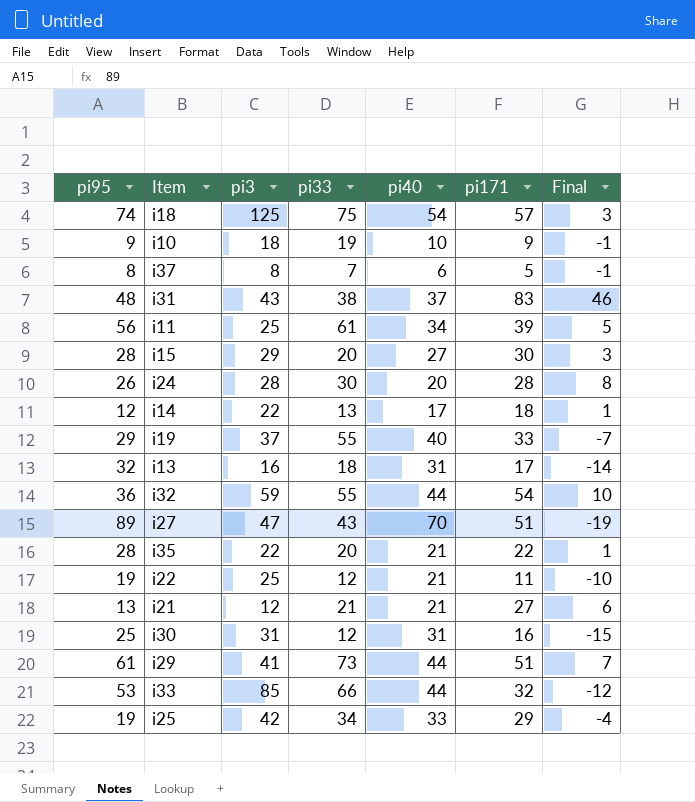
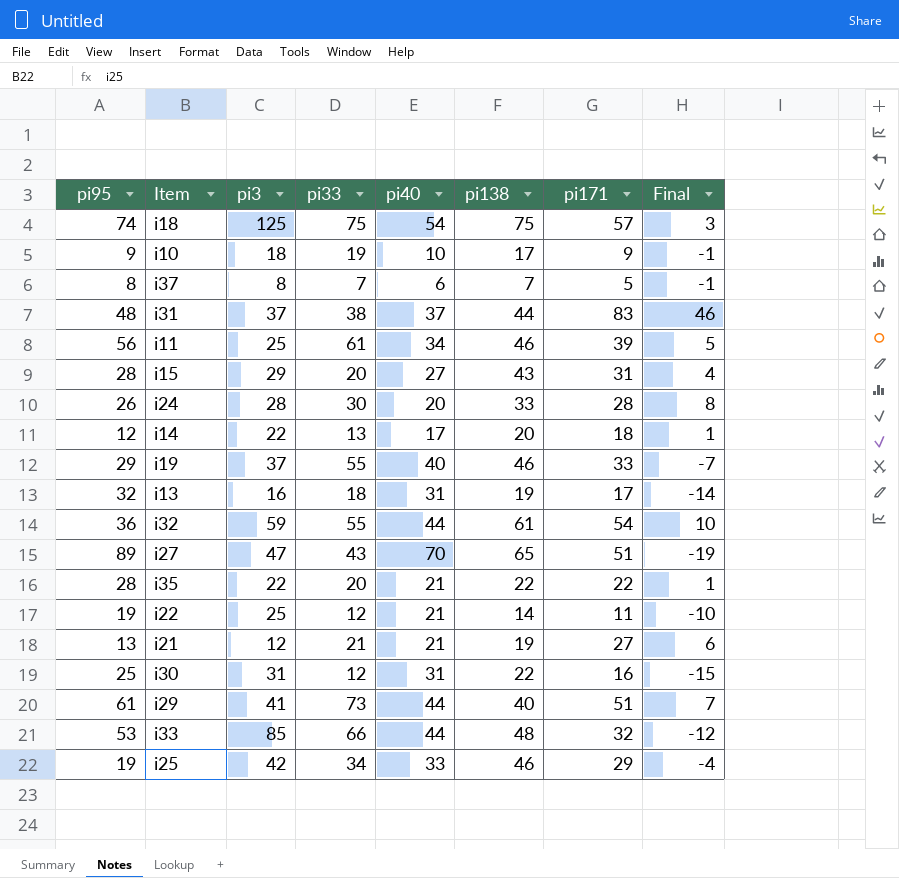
column pi138 | position: none -> 6
i31 | pi3: 43 -> 37
i15 | pi171: 30 -> 31
i15 | Final: 3 -> 4

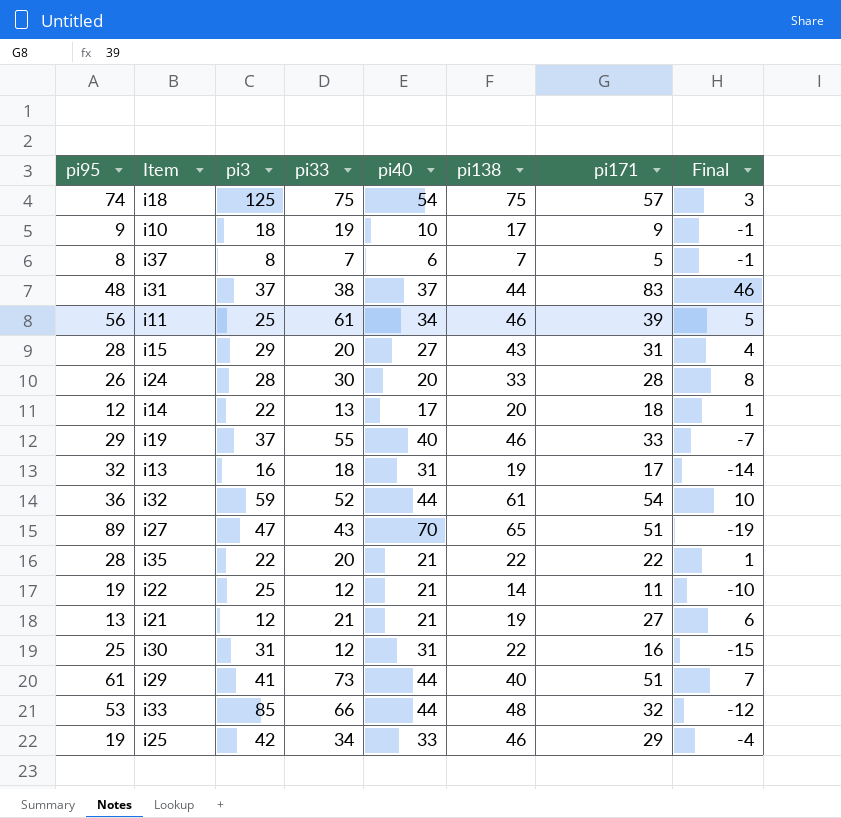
i32 | pi33: 55 -> 52

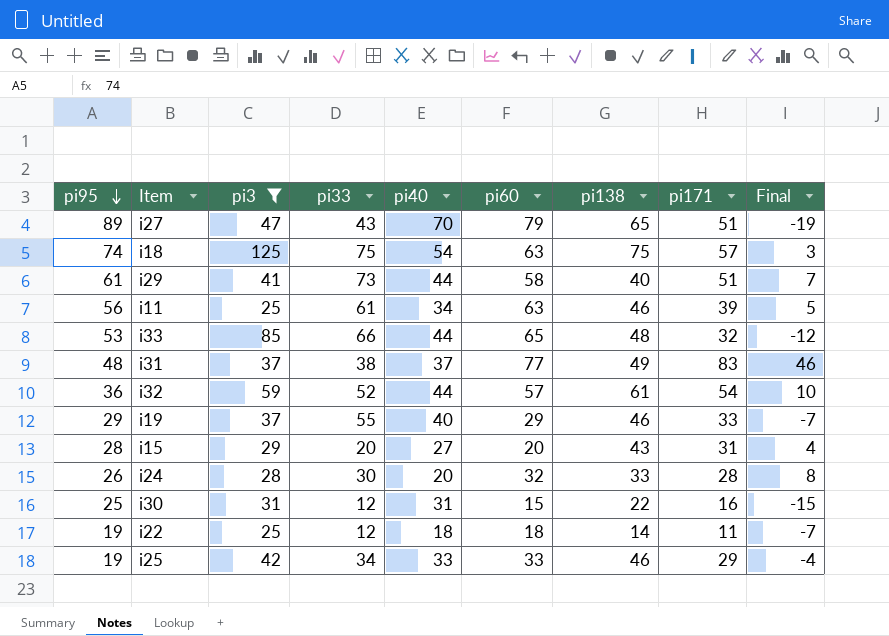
filter: none -> pi3 >= 25
row order: none -> pi95 descending
column pi60 | position: none -> 6
i31 | pi138: 44 -> 49
i22 | pi40: 21 -> 18
i22 | Final: -10 -> -7

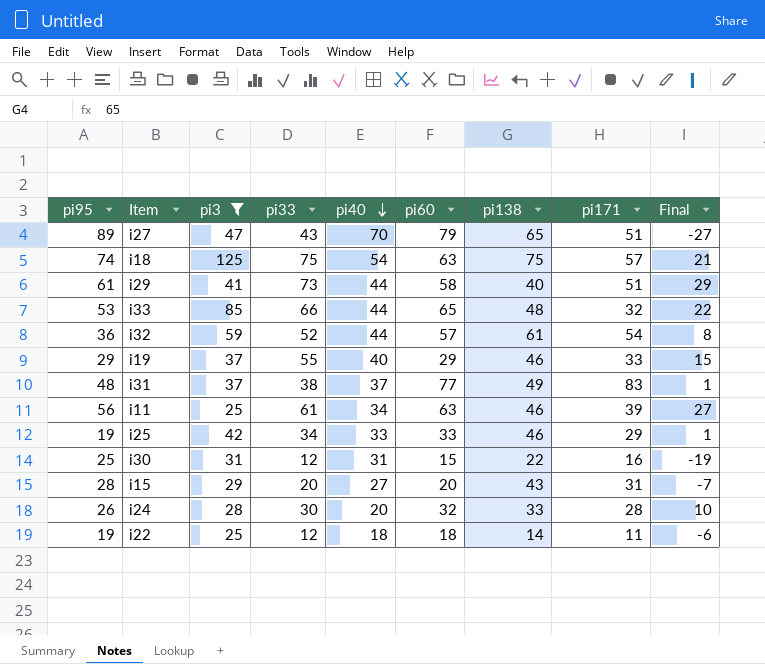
row order: pi95 descending -> pi40 descending
column Final | formula: [pi171] - [pi40] -> [pi33] - [pi40]

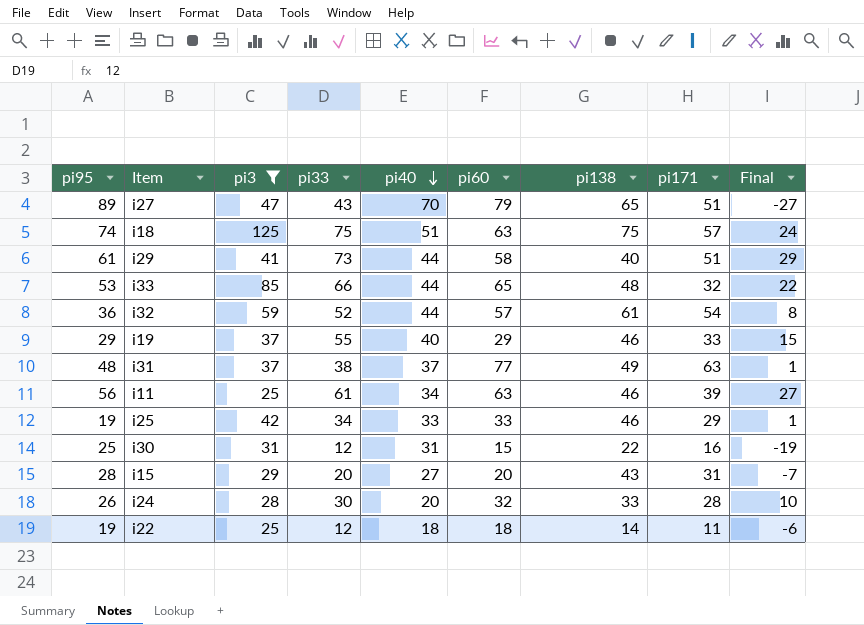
i18 | pi40: 54 -> 51
i18 | Final: 21 -> 24
i31 | pi171: 83 -> 63

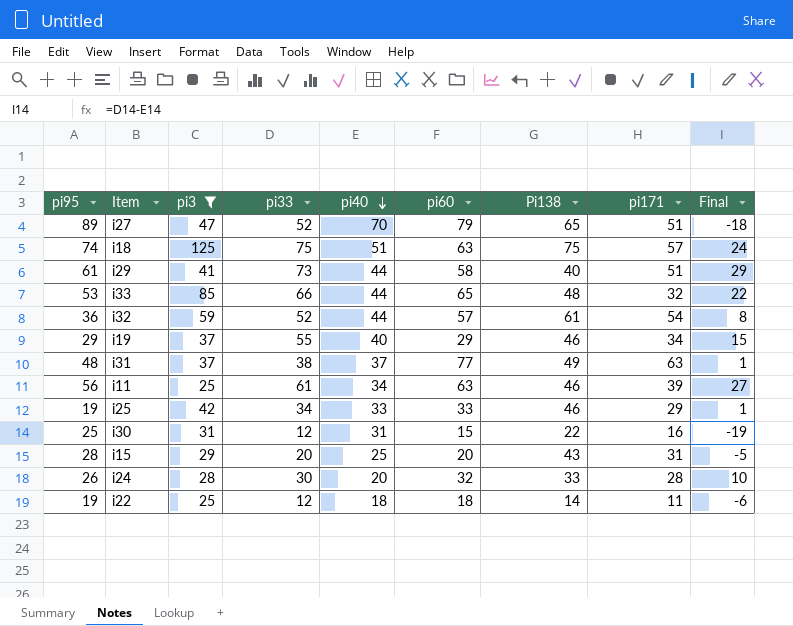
column name: pi138 -> Pi138
i27 | pi33: 43 -> 52
i27 | Final: -27 -> -18
i19 | pi171: 33 -> 34
i15 | pi40: 27 -> 25
i15 | Final: -7 -> -5

